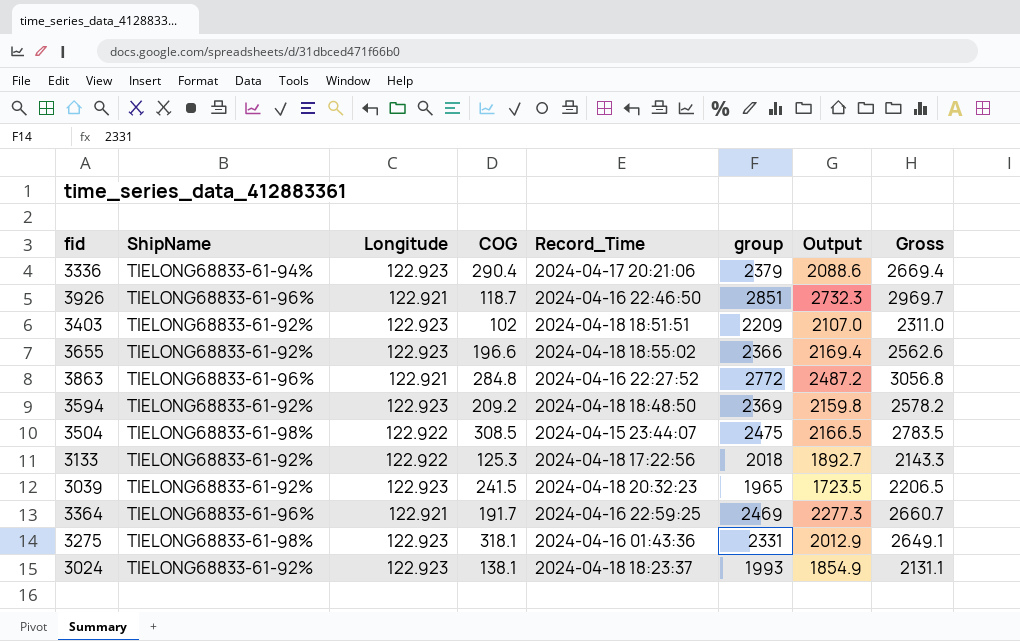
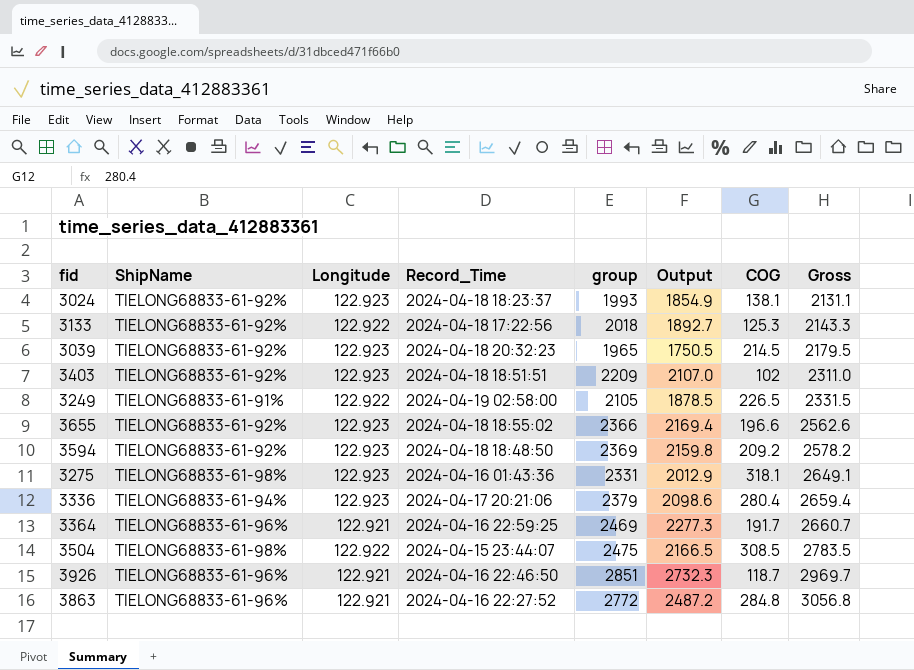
row order: none -> Gross ascending
column COG | position: 4 -> 7
3039 | Output: 1723.5 -> 1750.5
3039 | COG: 241.5 -> 214.5
3039 | Gross: 2206.5 -> 2179.5
row 3249: none -> TIELONG68833-61-91% | 122.922 | 2024-04-19 02:58:00 | 2105 | 1878.5 | 226.5 | 2331.5
3336 | Output: 2088.6 -> 2098.6
3336 | COG: 290.4 -> 280.4
3336 | Gross: 2669.4 -> 2659.4

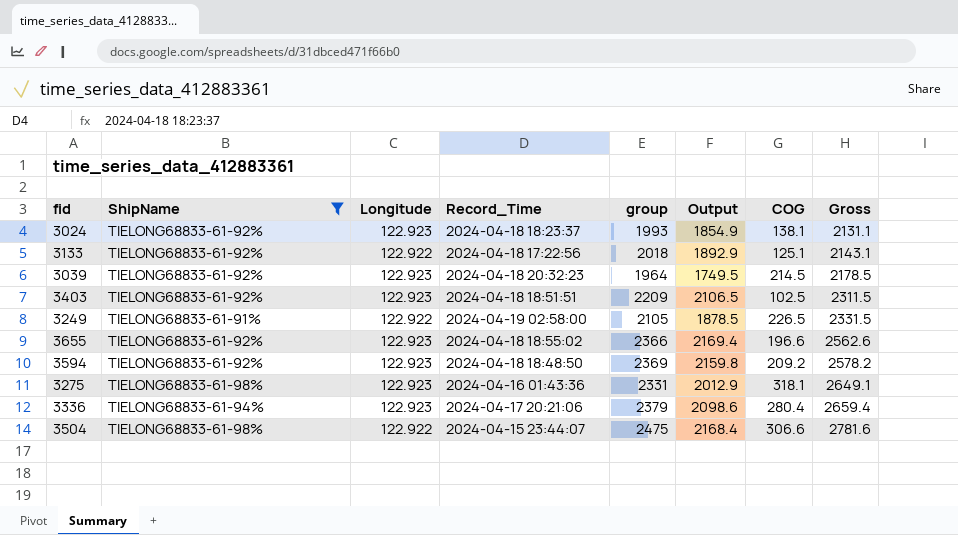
filter: none -> ShipName != TIELONG68833-61-96%
3133 | Output: 1892.7 -> 1892.9
3133 | COG: 125.3 -> 125.1
3133 | Gross: 2143.3 -> 2143.1
3039 | group: 1965 -> 1964
3039 | Output: 1750.5 -> 1749.5
3039 | Gross: 2179.5 -> 2178.5
3403 | Output: 2107.0 -> 2106.5
3403 | COG: 102 -> 102.5
3403 | Gross: 2311.0 -> 2311.5
3504 | Output: 2166.5 -> 2168.4
3504 | COG: 308.5 -> 306.6
3504 | Gross: 2783.5 -> 2781.6

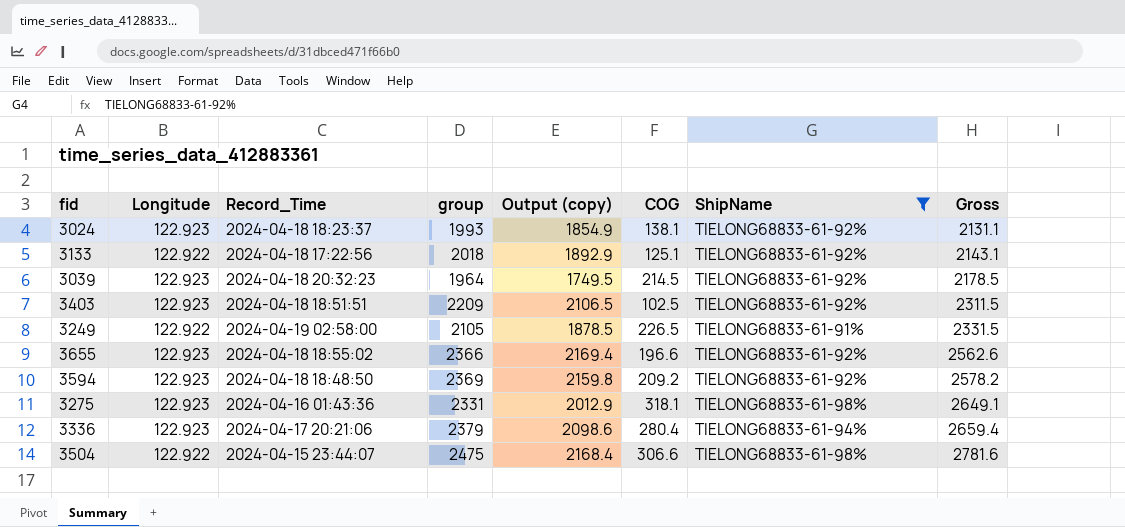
column name: Output -> Output (copy)
column ShipName | position: 2 -> 7

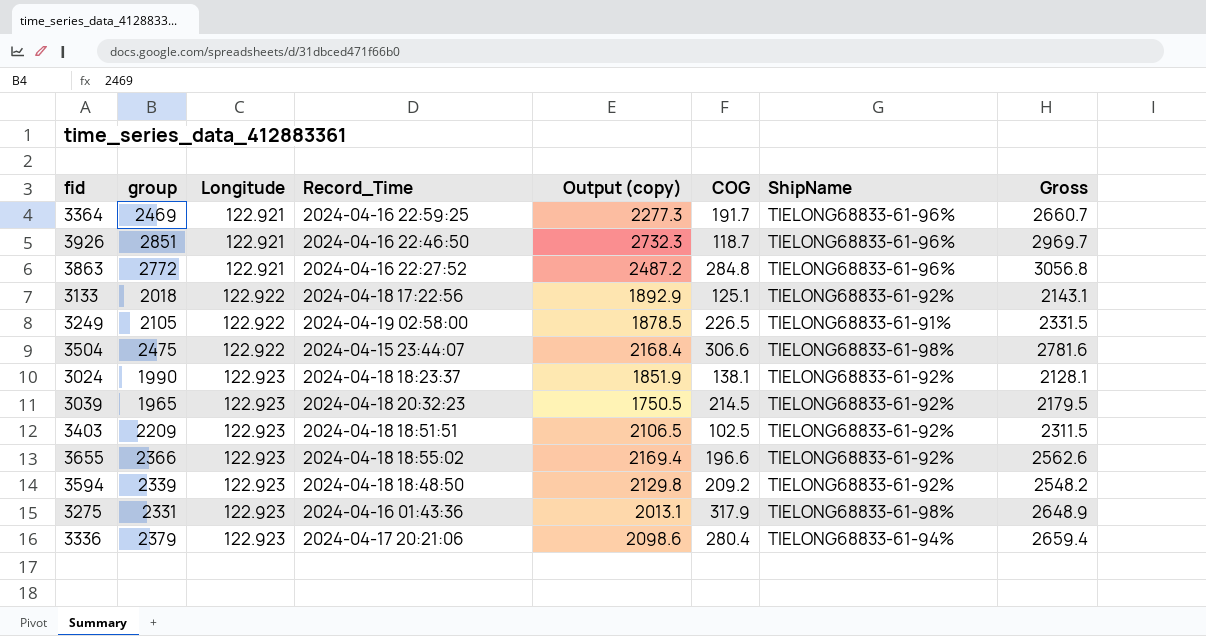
filter: ShipName != TIELONG68833-61-96% -> none
row order: Gross ascending -> Longitude ascending
column group | position: 4 -> 2
3024 | group: 1993 -> 1990
3024 | Output (copy): 1854.9 -> 1851.9
3024 | Gross: 2131.1 -> 2128.1
3039 | group: 1964 -> 1965
3039 | Output (copy): 1749.5 -> 1750.5
3039 | Gross: 2178.5 -> 2179.5
3594 | group: 2369 -> 2339
3594 | Output (copy): 2159.8 -> 2129.8
3594 | Gross: 2578.2 -> 2548.2
3275 | Output (copy): 2012.9 -> 2013.1
3275 | COG: 318.1 -> 317.9
3275 | Gross: 2649.1 -> 2648.9

